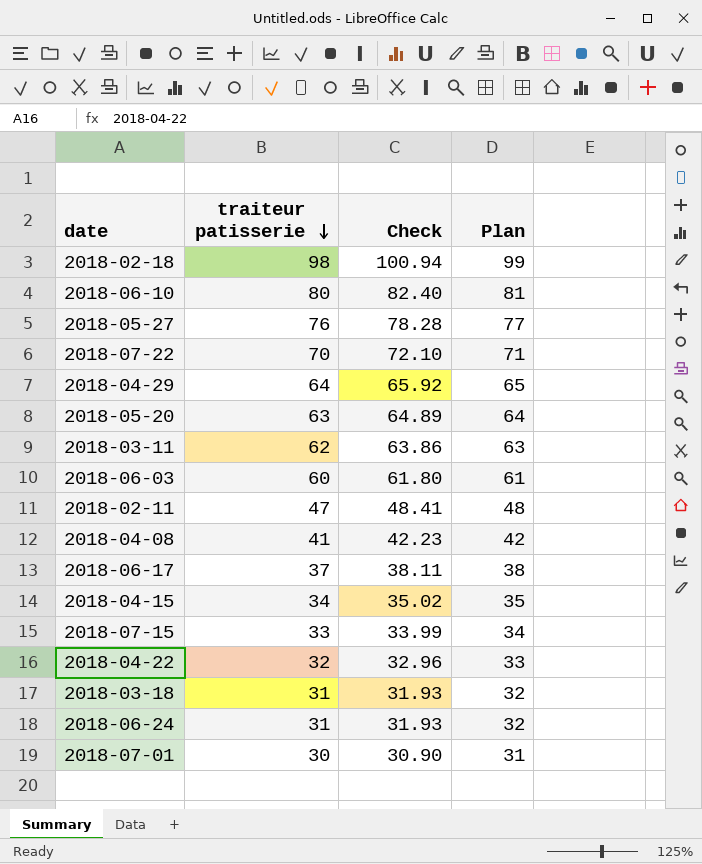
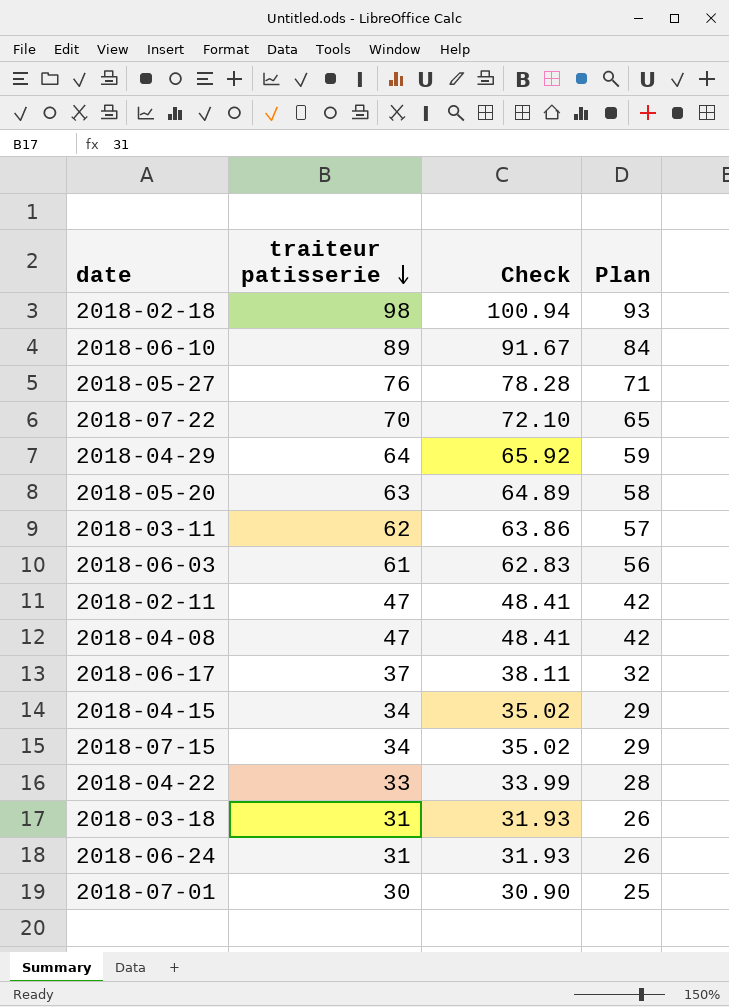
column Plan | formula: [traiteur patisserie] + 1 -> [traiteur patisserie] - 5
2018-06-10 | traiteur patisserie: 80 -> 89
2018-06-10 | Check: 82.40 -> 91.67
2018-06-03 | traiteur patisserie: 60 -> 61
2018-06-03 | Check: 61.80 -> 62.83
2018-04-08 | traiteur patisserie: 41 -> 47
2018-04-08 | Check: 42.23 -> 48.41
2018-07-15 | traiteur patisserie: 33 -> 34
2018-07-15 | Check: 33.99 -> 35.02
2018-04-22 | traiteur patisserie: 32 -> 33
2018-04-22 | Check: 32.96 -> 33.99

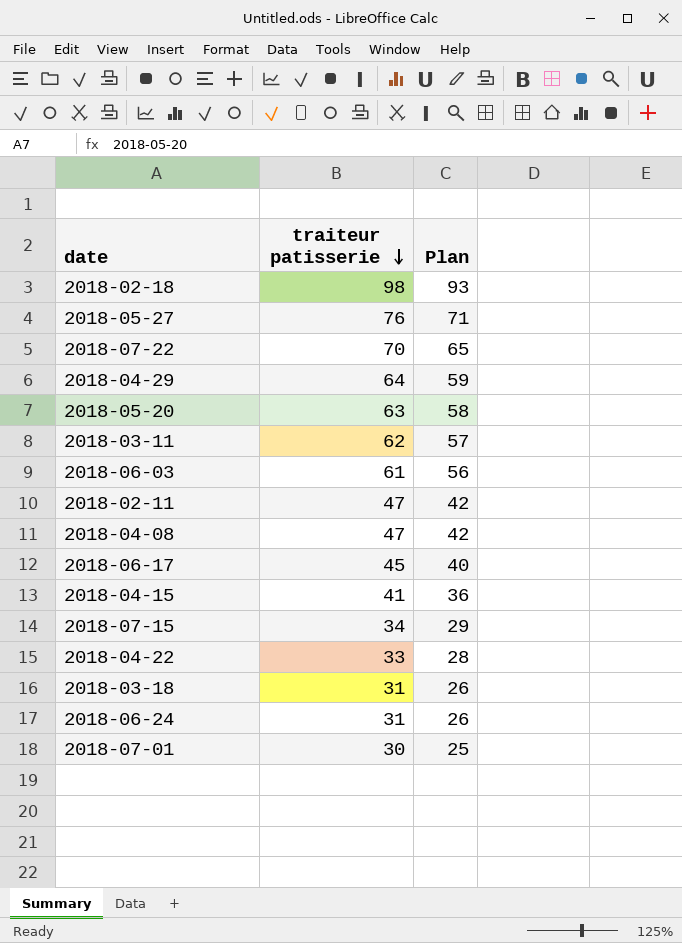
column Check | formula: [traiteur patisserie] * 1.03 -> none
row 2018-06-10: 89 | 91.67 | 84 -> none
2018-06-17 | traiteur patisserie: 37 -> 45
2018-06-17 | Plan: 32 -> 40
2018-04-15 | traiteur patisserie: 34 -> 41
2018-04-15 | Plan: 29 -> 36

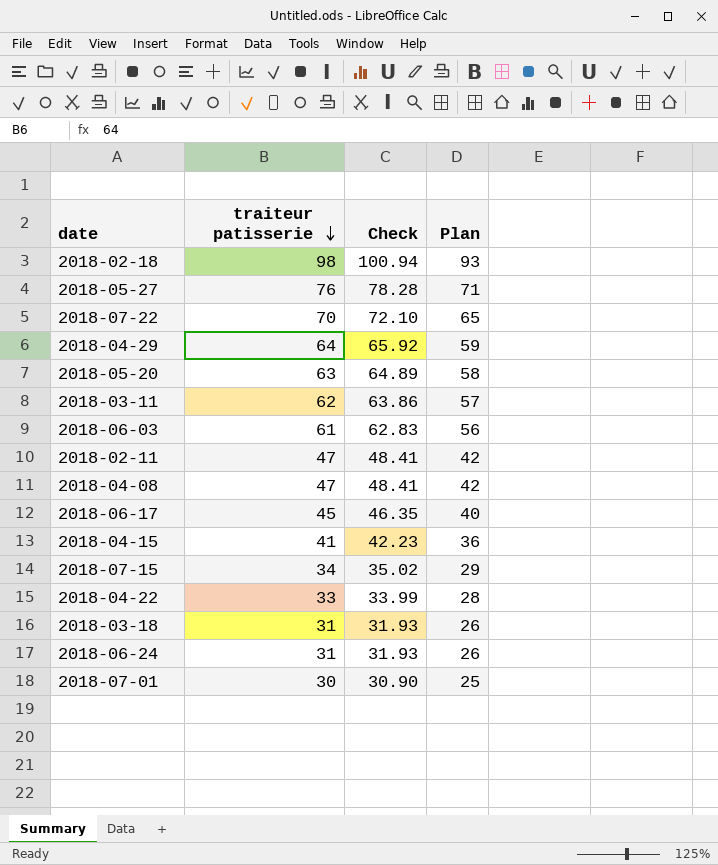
column Check | formula: none -> [traiteur patisserie] * 1.03

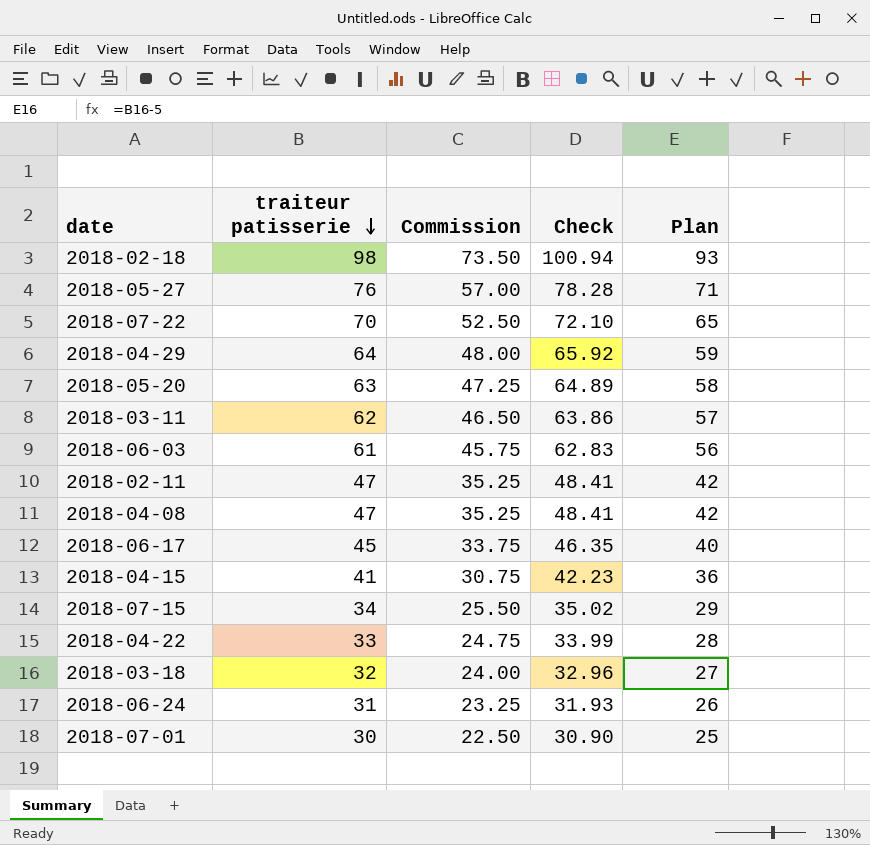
column Commission | formula: none -> [traiteur patisserie] * 0.75
2018-03-18 | traiteur patisserie: 31 -> 32
2018-03-18 | Check: 31.93 -> 32.96
2018-03-18 | Plan: 26 -> 27

